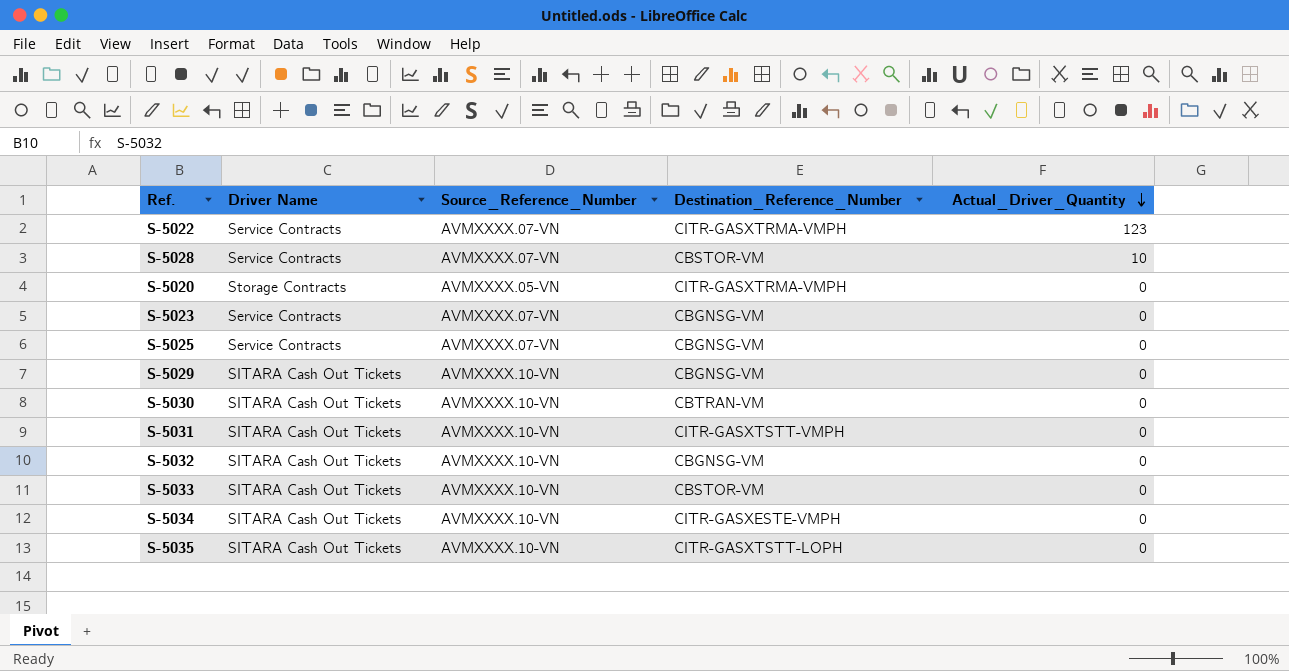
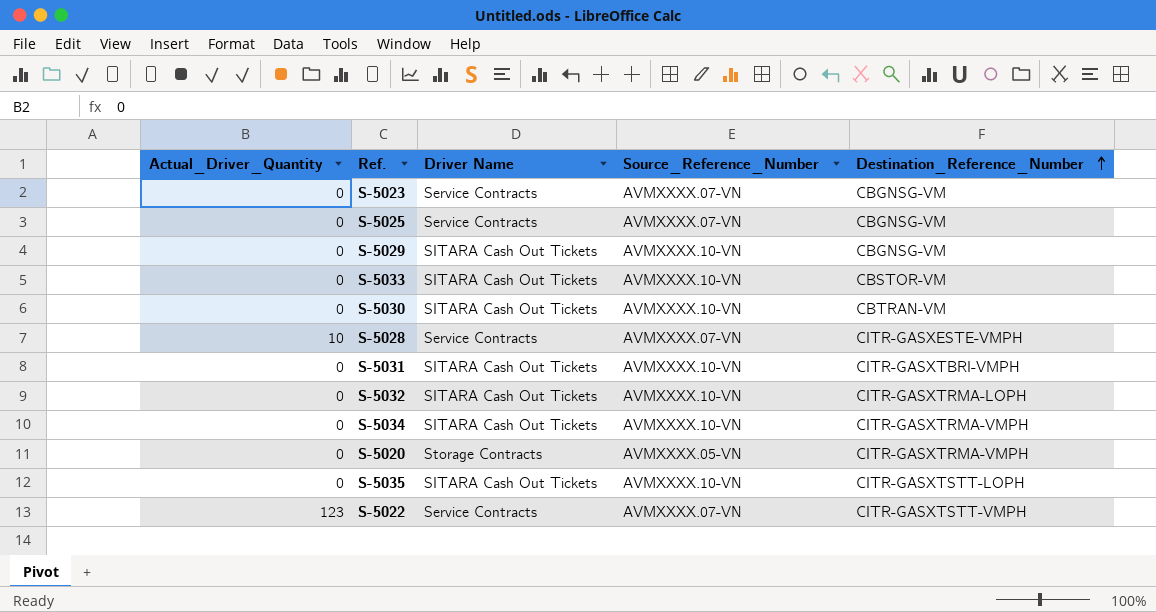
row order: Actual_Driver_Quantity descending -> Destination_Reference_Number ascending
column Actual_Driver_Quantity | position: 5 -> 1
S-5028 | Destination_Reference_Number: CBSTOR-VM -> CITR-GASXESTE-VMPH
S-5031 | Destination_Reference_Number: CITR-GASXTSTT-VMPH -> CITR-GASXTBRI-VMPH
S-5032 | Destination_Reference_Number: CBGNSG-VM -> CITR-GASXTRMA-LOPH
S-5034 | Destination_Reference_Number: CITR-GASXESTE-VMPH -> CITR-GASXTRMA-VMPH
S-5022 | Destination_Reference_Number: CITR-GASXTRMA-VMPH -> CITR-GASXTSTT-VMPH

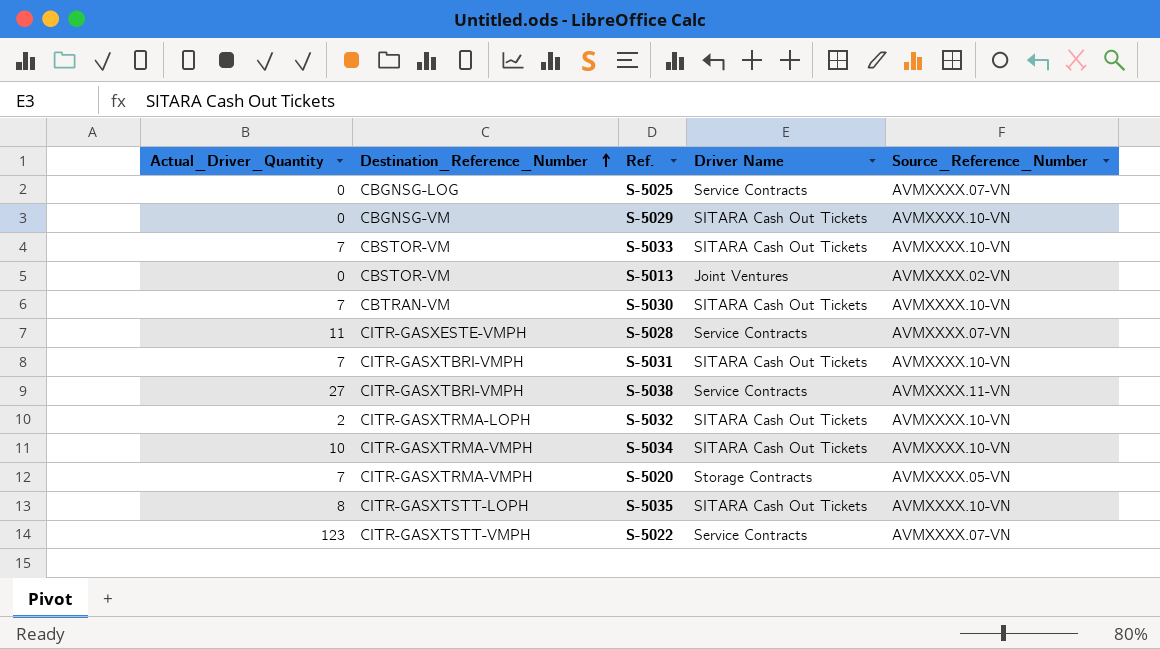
column Destination_Reference_Number | position: 5 -> 2
row S-5023: 0 | Service Contracts | AVMXXXX.07-VN | CBGNSG-VM -> none
S-5025 | Destination_Reference_Number: CBGNSG-VM -> CBGNSG-LOG
S-5033 | Actual_Driver_Quantity: 0 -> 7
row S-5013: none -> 0 | CBSTOR-VM | Joint Ventures | AVMXXXX.02-VN
S-5030 | Actual_Driver_Quantity: 0 -> 7
S-5028 | Actual_Driver_Quantity: 10 -> 11
S-5031 | Actual_Driver_Quantity: 0 -> 7
row S-5038: none -> 27 | CITR-GASXTBRI-VMPH | Service Contracts | AVMXXXX.11-VN
S-5032 | Actual_Driver_Quantity: 0 -> 2
S-5034 | Actual_Driver_Quantity: 0 -> 10
S-5020 | Actual_Driver_Quantity: 0 -> 7
S-5035 | Actual_Driver_Quantity: 0 -> 8

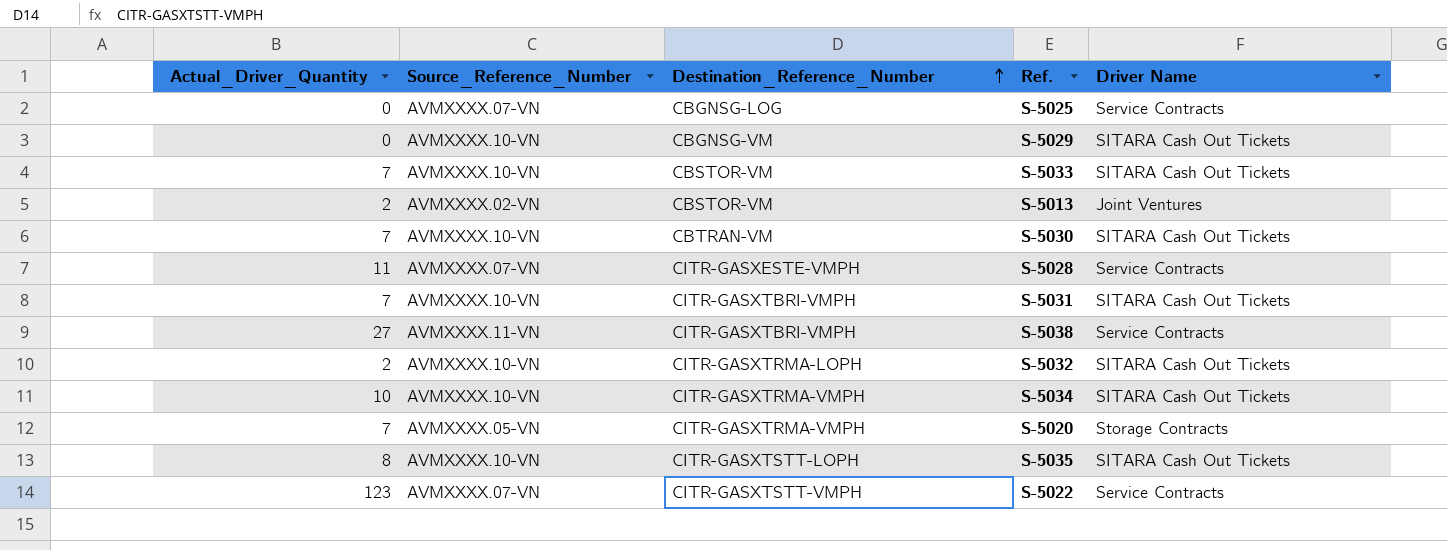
column Source_Reference_Number | position: 5 -> 2
S-5013 | Actual_Driver_Quantity: 0 -> 2

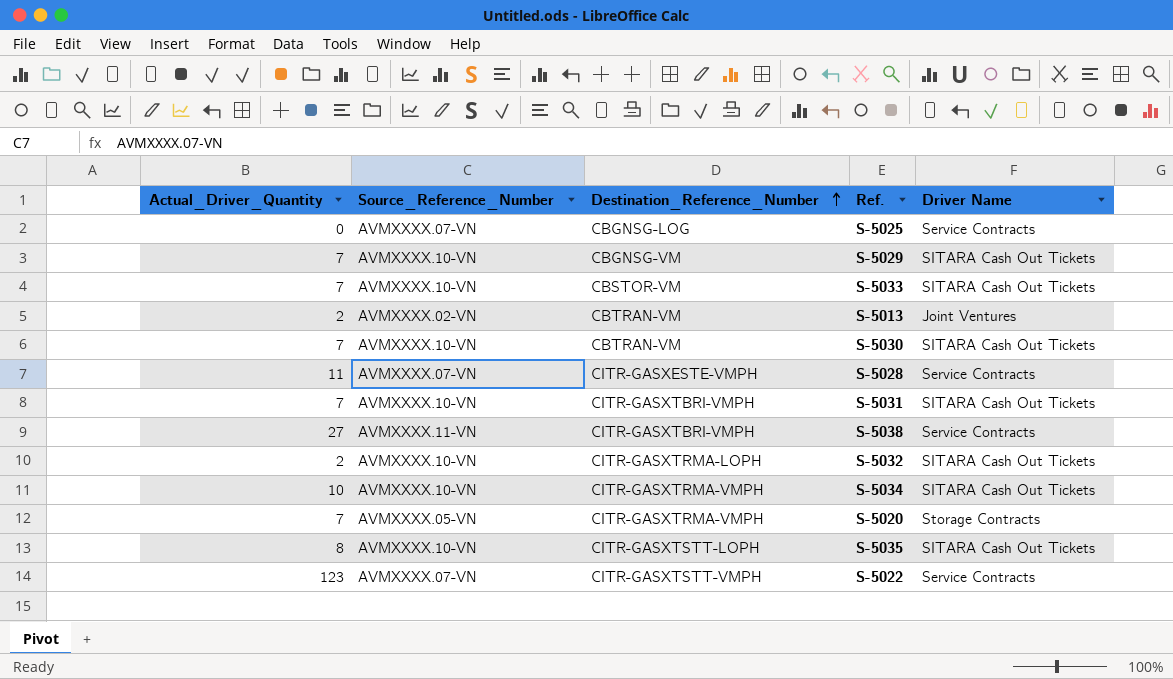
S-5029 | Actual_Driver_Quantity: 0 -> 7
S-5013 | Destination_Reference_Number: CBSTOR-VM -> CBTRAN-VM

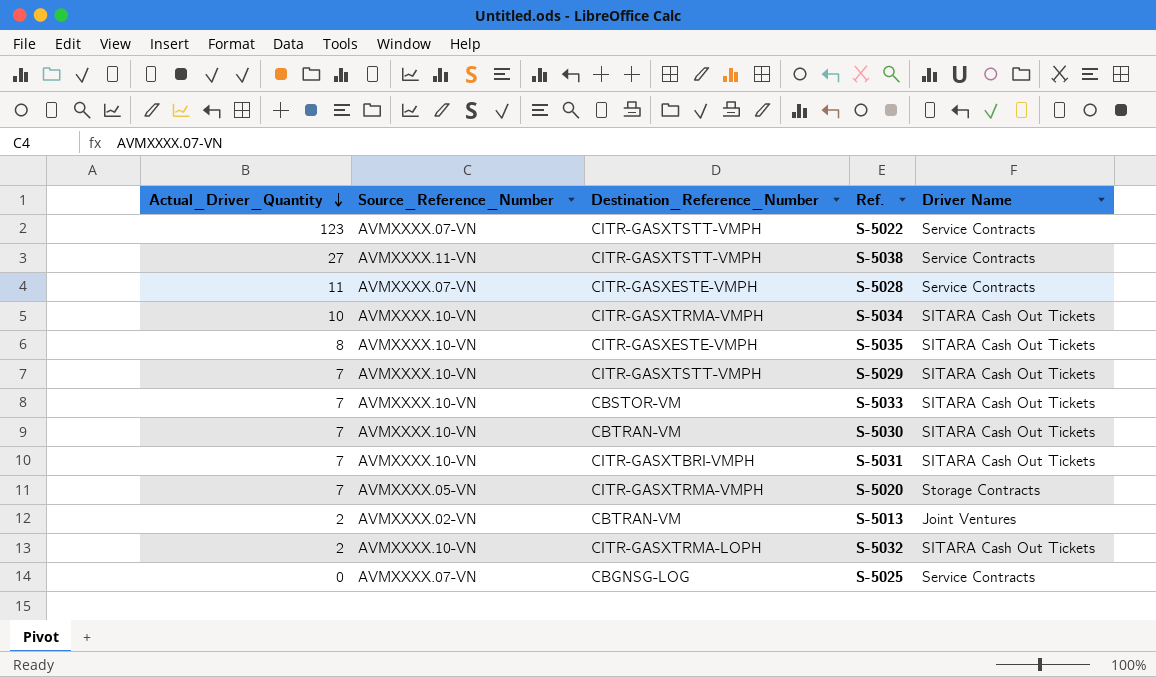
row order: Destination_Reference_Number ascending -> Actual_Driver_Quantity descending
S-5038 | Destination_Reference_Number: CITR-GASXTBRI-VMPH -> CITR-GASXTSTT-VMPH
S-5035 | Destination_Reference_Number: CITR-GASXTSTT-LOPH -> CITR-GASXESTE-VMPH
S-5029 | Destination_Reference_Number: CBGNSG-VM -> CITR-GASXTSTT-VMPH

